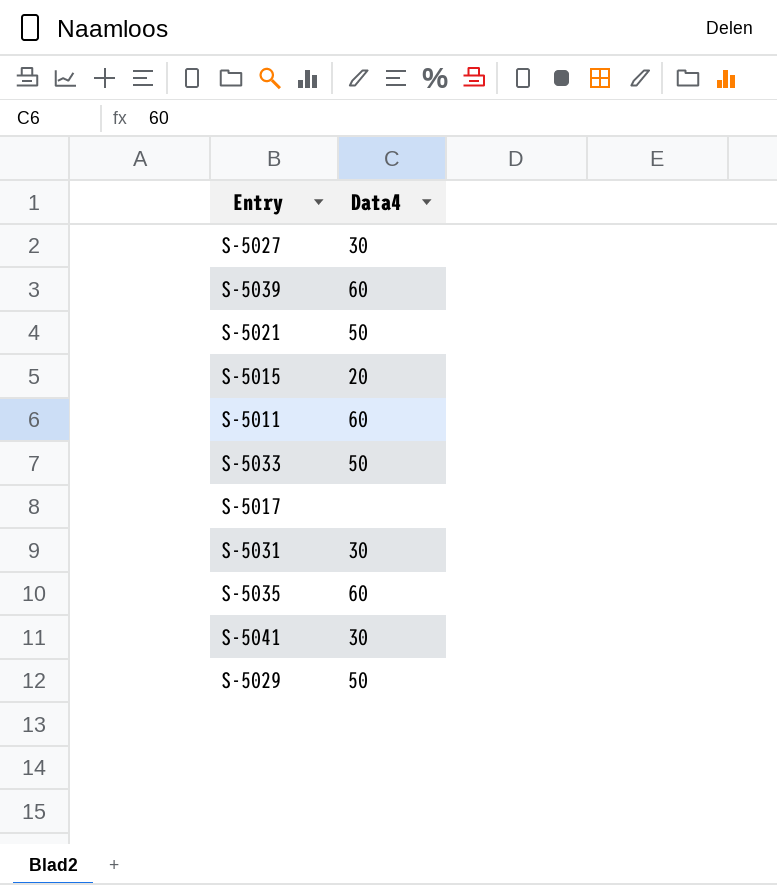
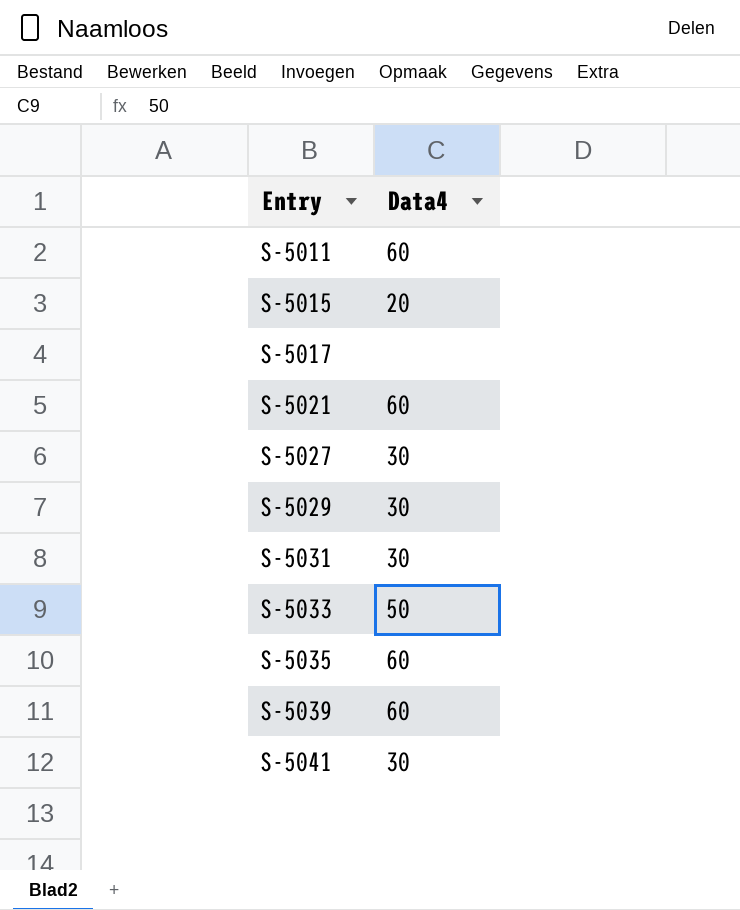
row order: none -> Entry ascending
S-5021 | Data4: 50 -> 60
S-5029 | Data4: 50 -> 30

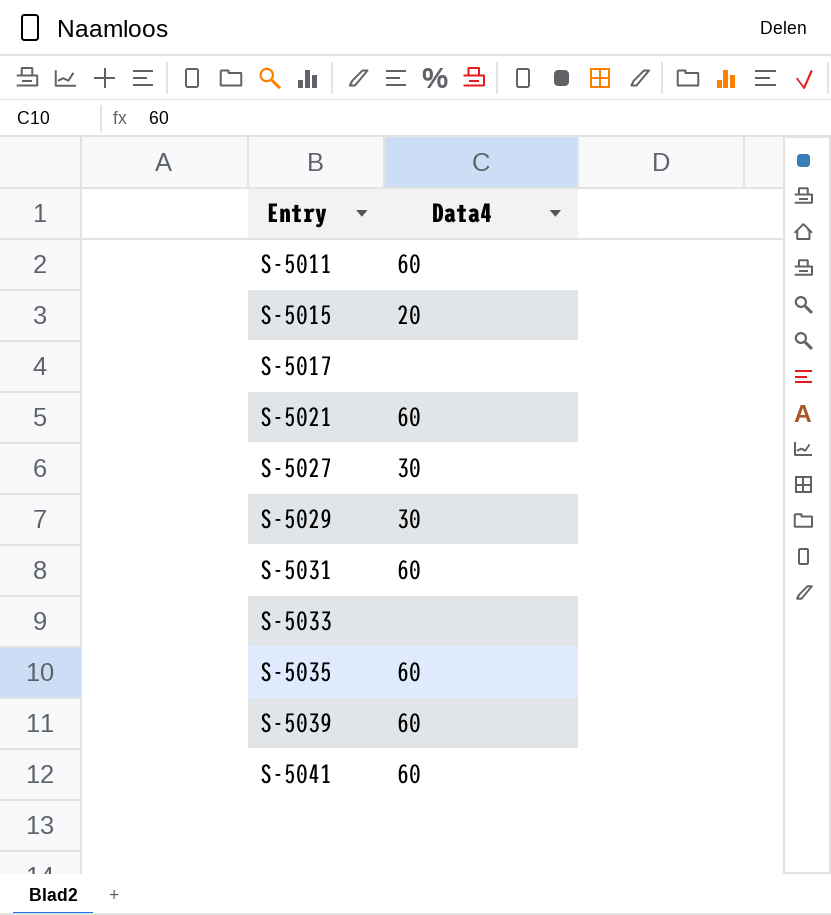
S-5031 | Data4: 30 -> 60
S-5033 | Data4: 50 -> none
S-5041 | Data4: 30 -> 60

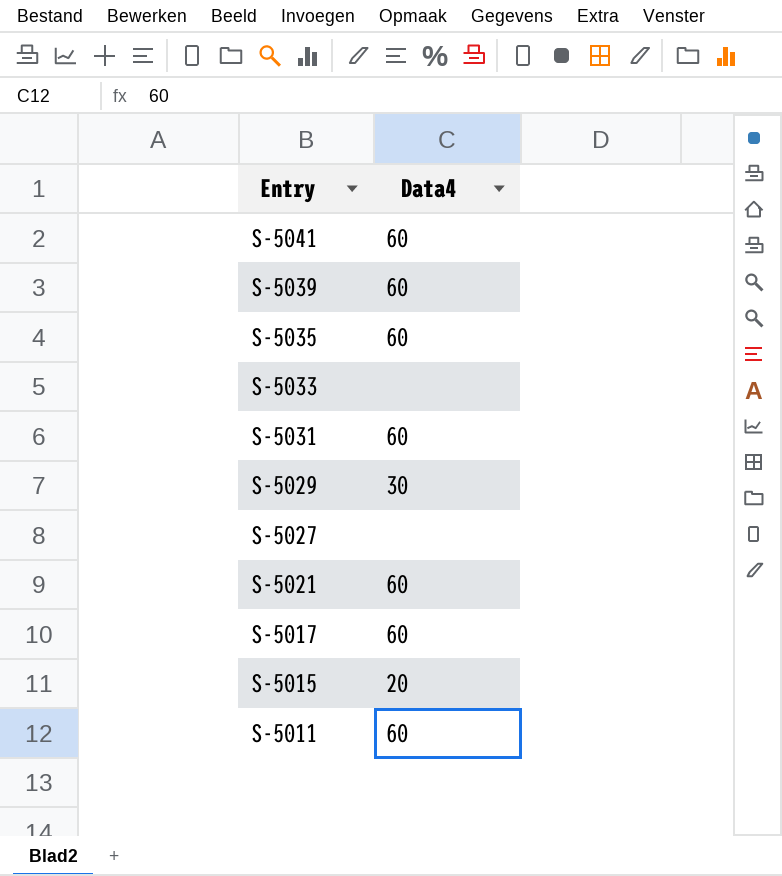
row order: Entry ascending -> Entry descending
S-5027 | Data4: 30 -> none
S-5017 | Data4: none -> 60

